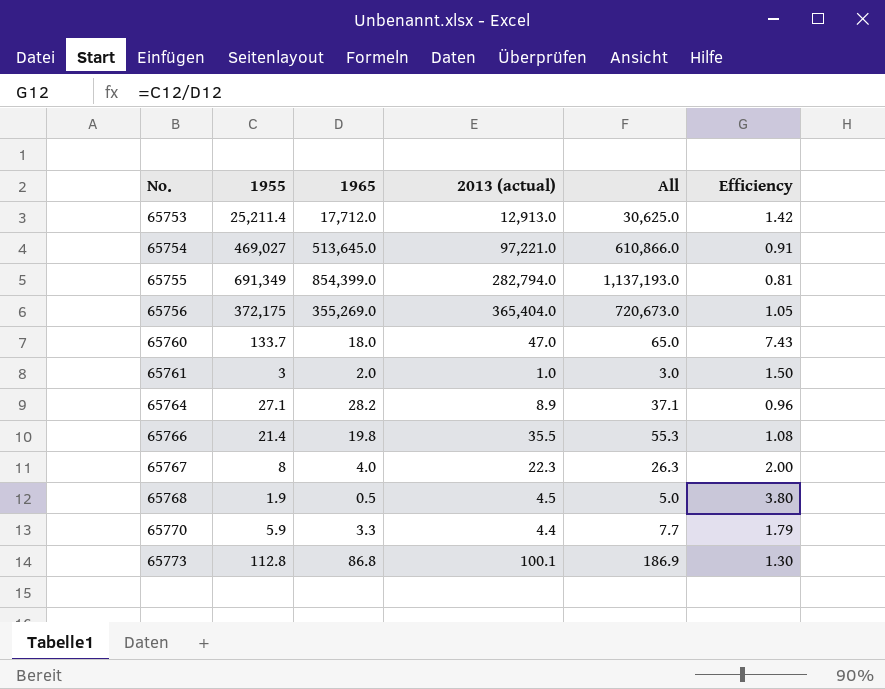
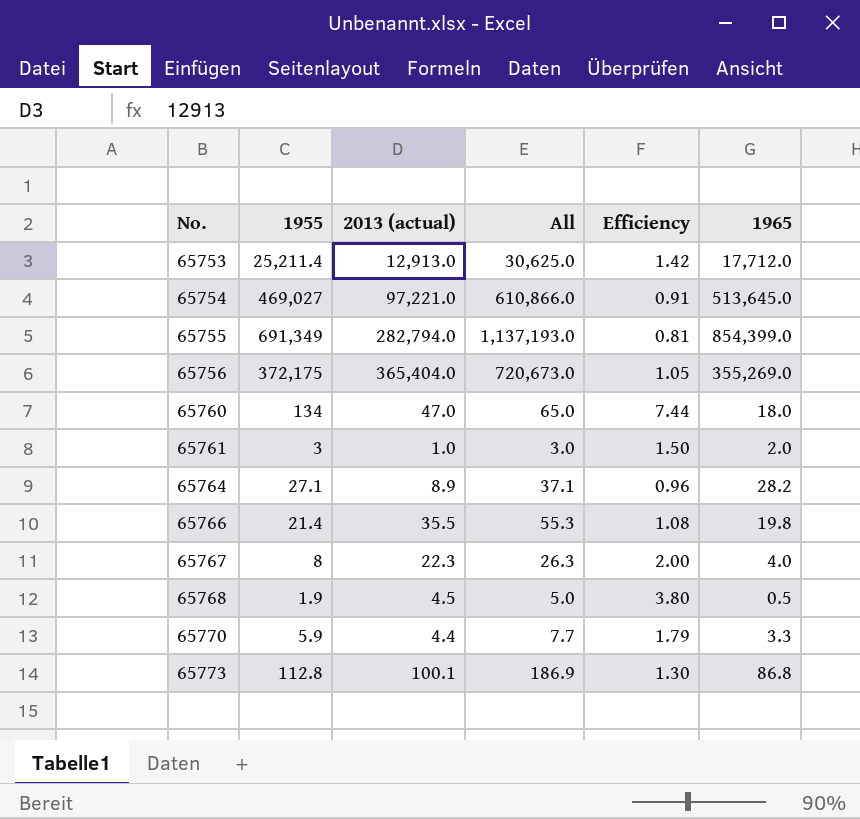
column 1965 | position: 3 -> 6
65760 | 1955: 133.7 -> 134
65760 | Efficiency: 7.43 -> 7.44

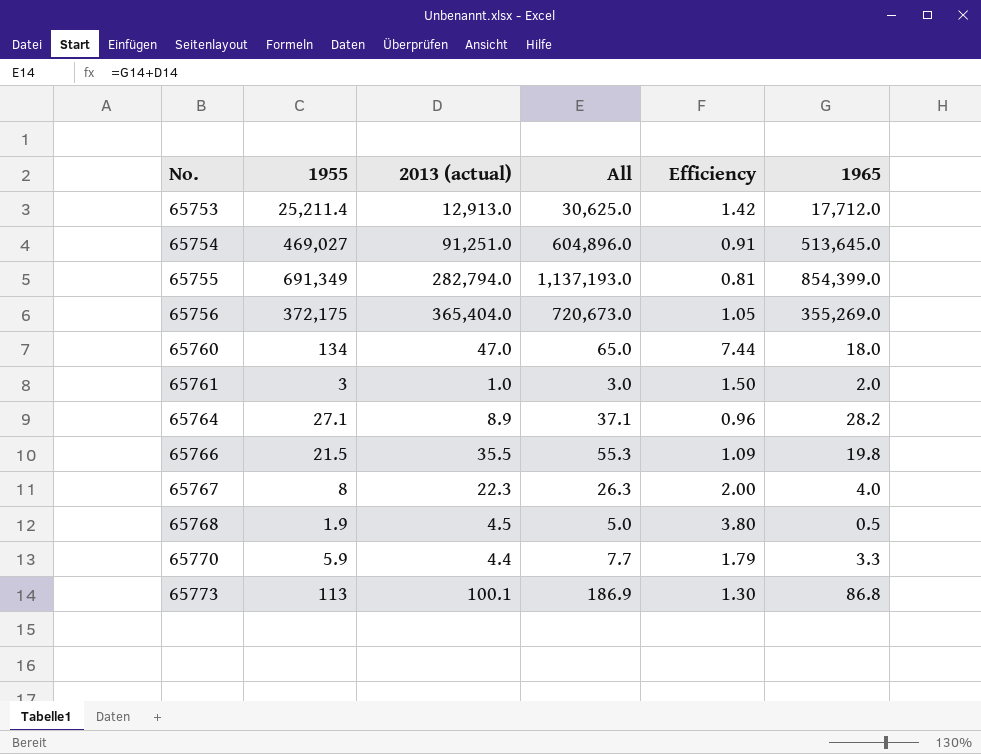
65754 | 2013 (actual): 97,221.0 -> 91,251.0
65754 | All: 610,866.0 -> 604,896.0
65766 | 1955: 21.4 -> 21.5
65766 | Efficiency: 1.08 -> 1.09
65773 | 1955: 112.8 -> 113

